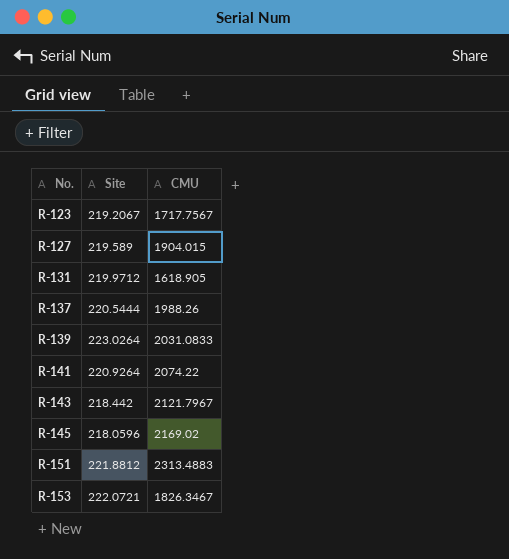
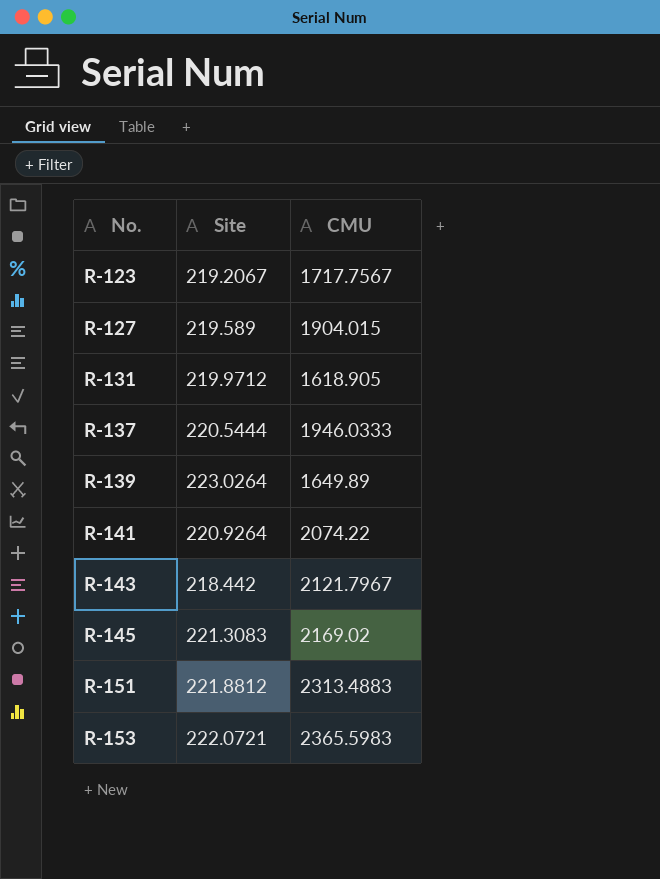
R-137 | CMU: 1988.26 -> 1946.0333
R-139 | CMU: 2031.0833 -> 1649.89
R-145 | Site: 218.0596 -> 221.3083
R-153 | CMU: 1826.3467 -> 2365.5983

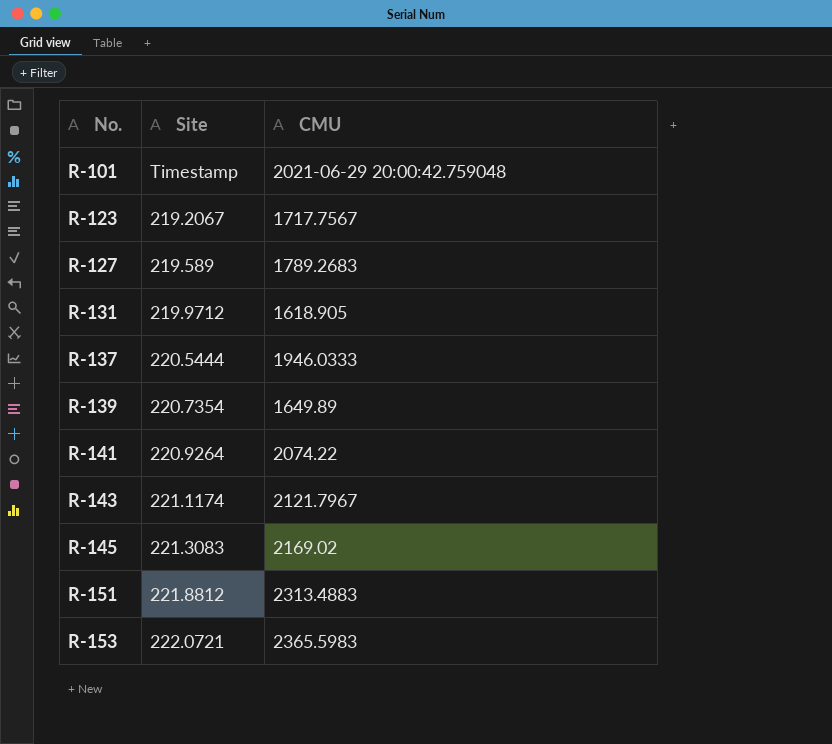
row R-101: none -> Timestamp | 2021-06-29 20:00:42.759048
R-127 | CMU: 1904.015 -> 1789.2683
R-139 | Site: 223.0264 -> 220.7354
R-143 | Site: 218.442 -> 221.1174

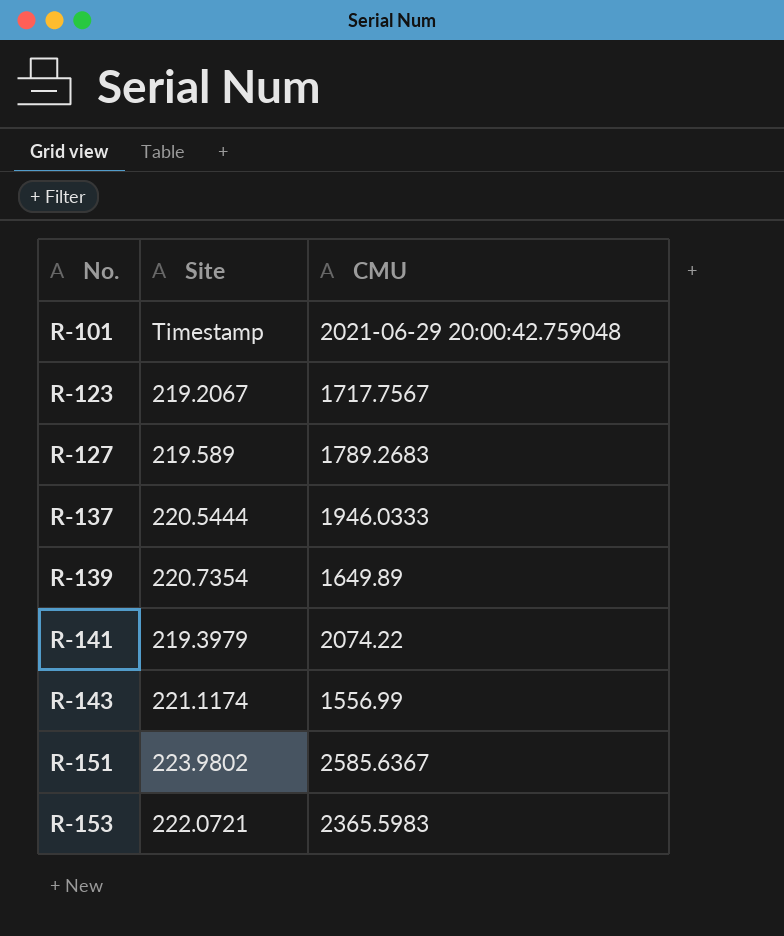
row R-131: 219.9712 | 1618.905 -> none
row R-145: 221.3083 | 2169.02 -> none
R-141 | Site: 220.9264 -> 219.3979
R-143 | CMU: 2121.7967 -> 1556.99
R-151 | Site: 221.8812 -> 223.9802
R-151 | CMU: 2313.4883 -> 2585.6367

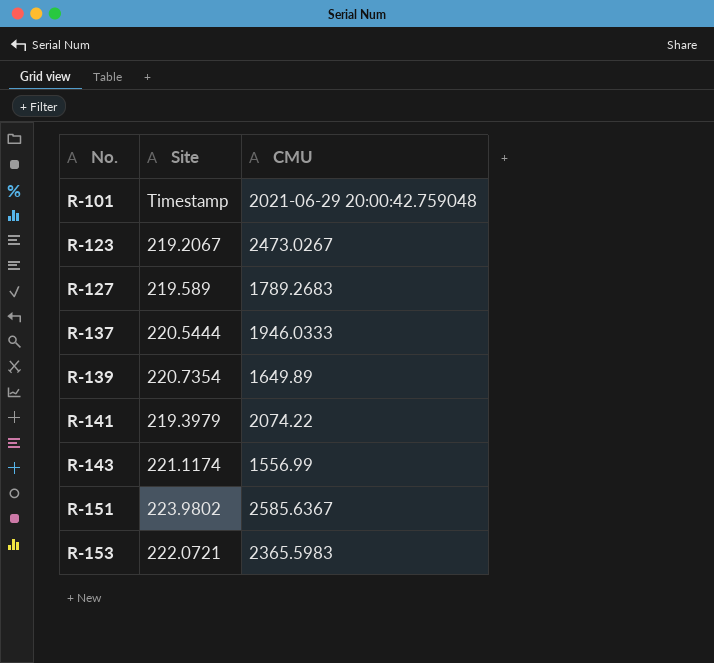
R-123 | CMU: 1717.7567 -> 2473.0267

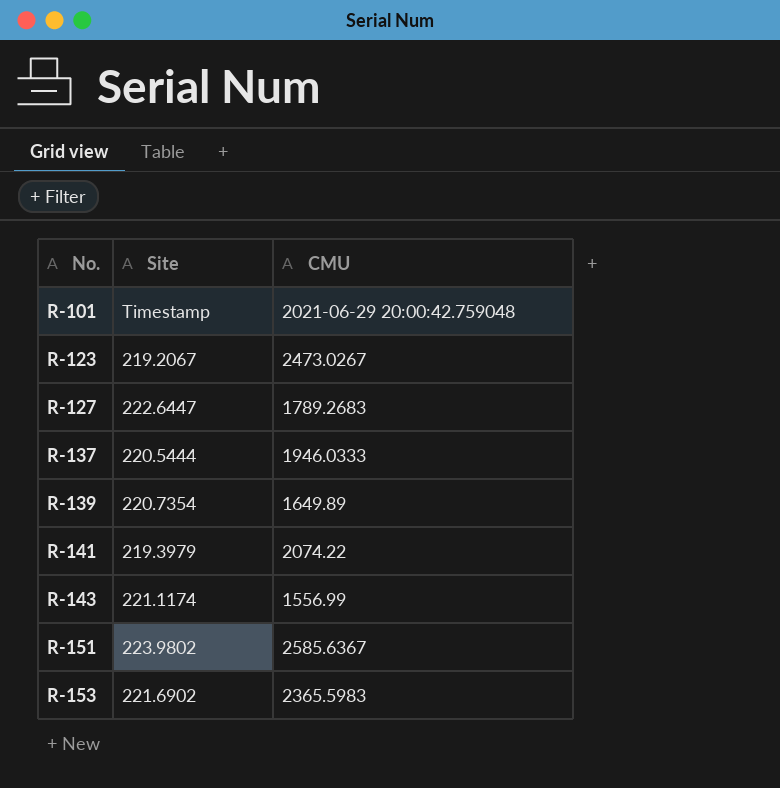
R-127 | Site: 219.589 -> 222.6447
R-153 | Site: 222.0721 -> 221.6902

